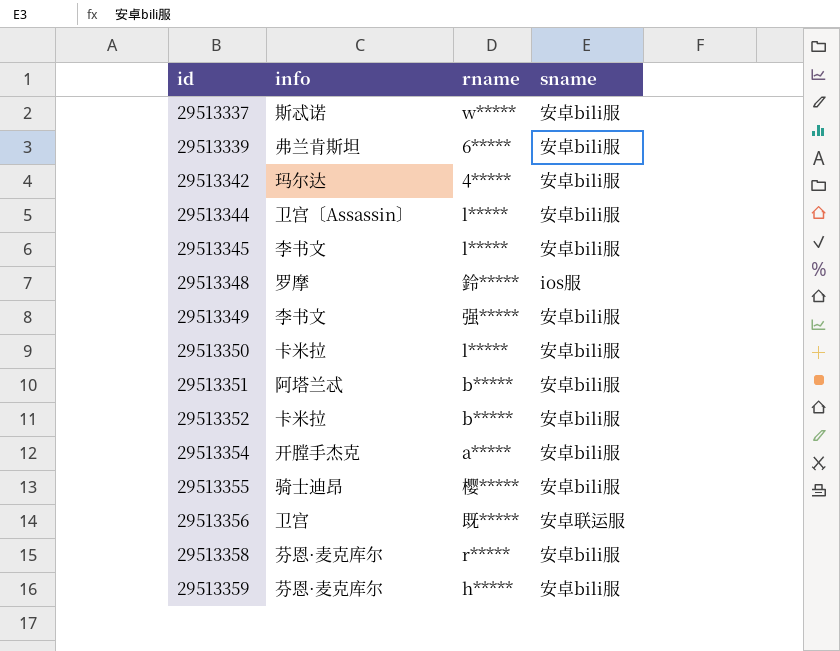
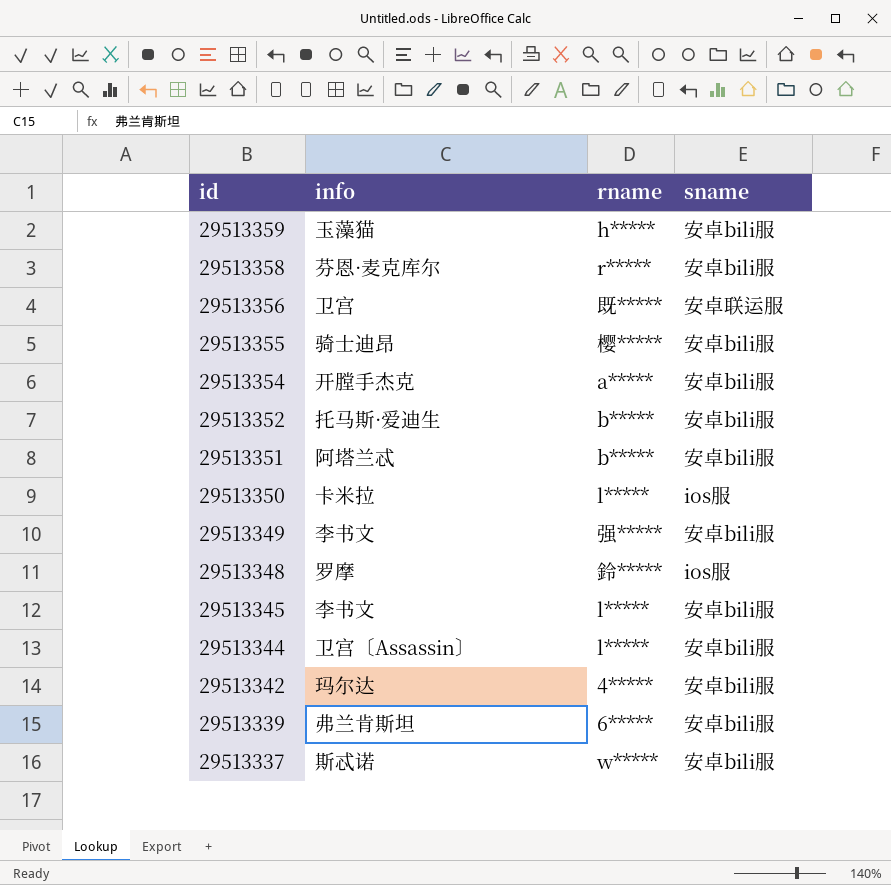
row order: id ascending -> id descending
29513359 | info: 芬恩·麦克库尔 -> 玉藻猫
29513352 | info: 卡米拉 -> 托马斯·爱迪生
29513350 | sname: 安卓bili服 -> ios服

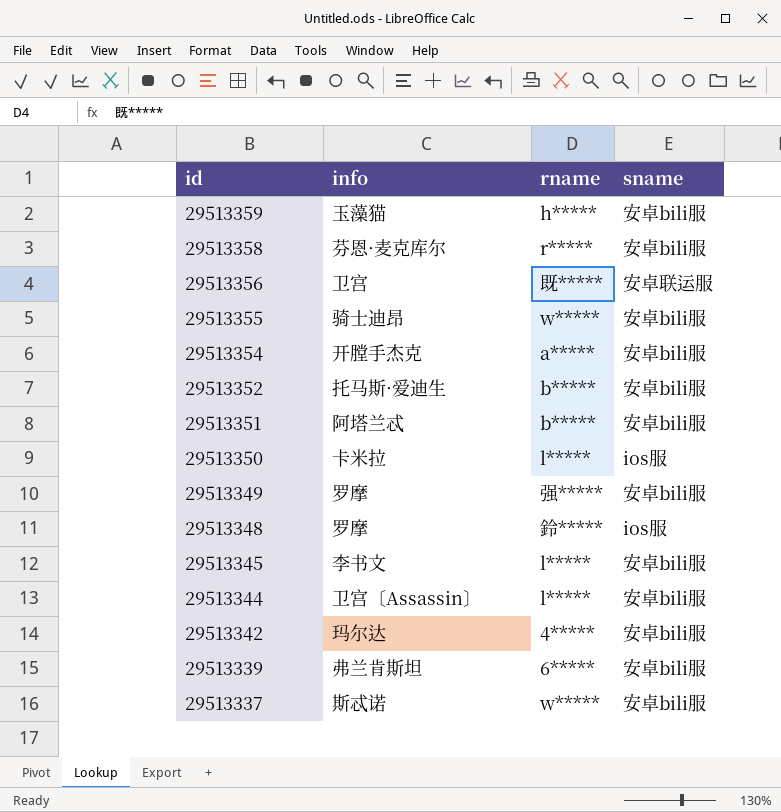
29513355 | rname: 樱***** -> w*****
29513349 | info: 李书文 -> 罗摩

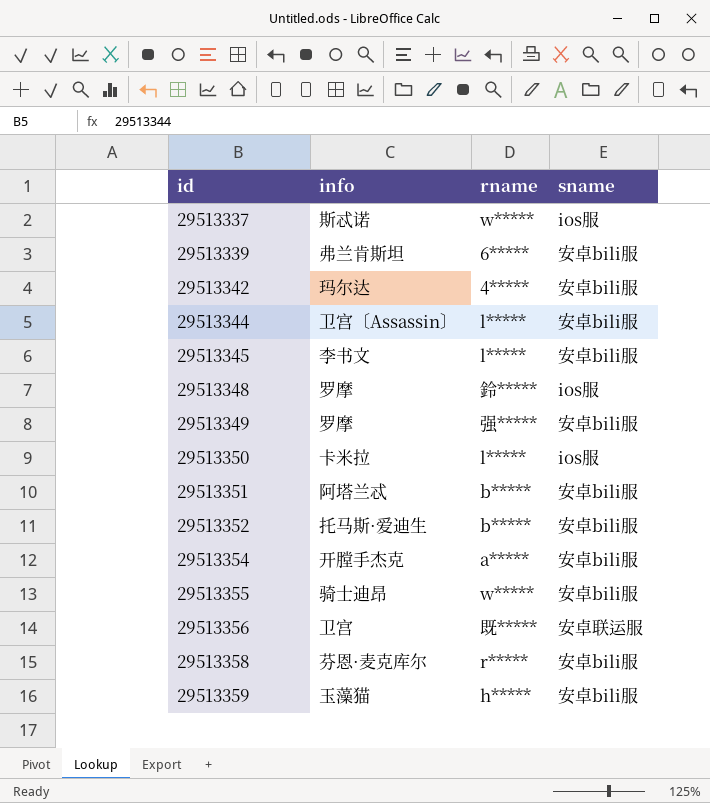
row order: id descending -> id ascending
29513337 | sname: 安卓bili服 -> ios服

